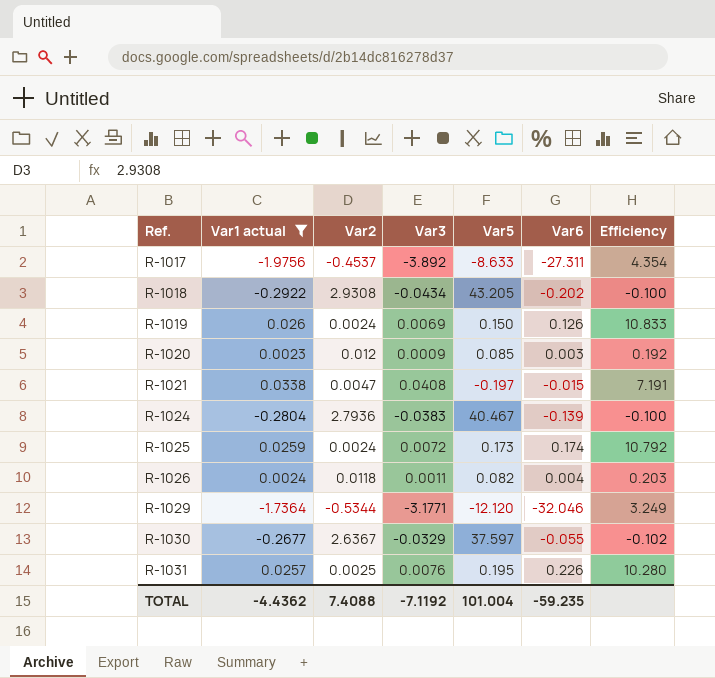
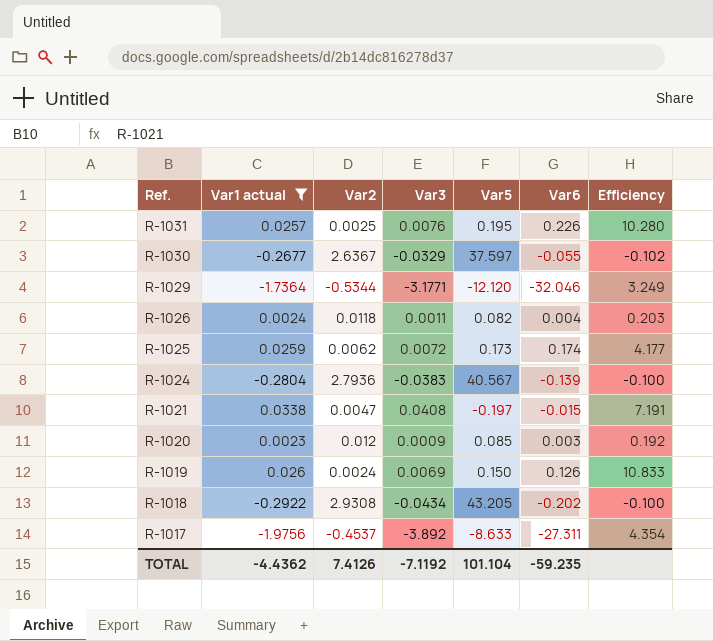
row order: Ref. ascending -> Ref. descending
R-1025 | Var2: 0.0024 -> 0.0062
R-1025 | Efficiency: 10.792 -> 4.177
R-1024 | Var5: 40.467 -> 40.567
TOTAL | Var2: 7.4088 -> 7.4126
TOTAL | Var5: 101.004 -> 101.104

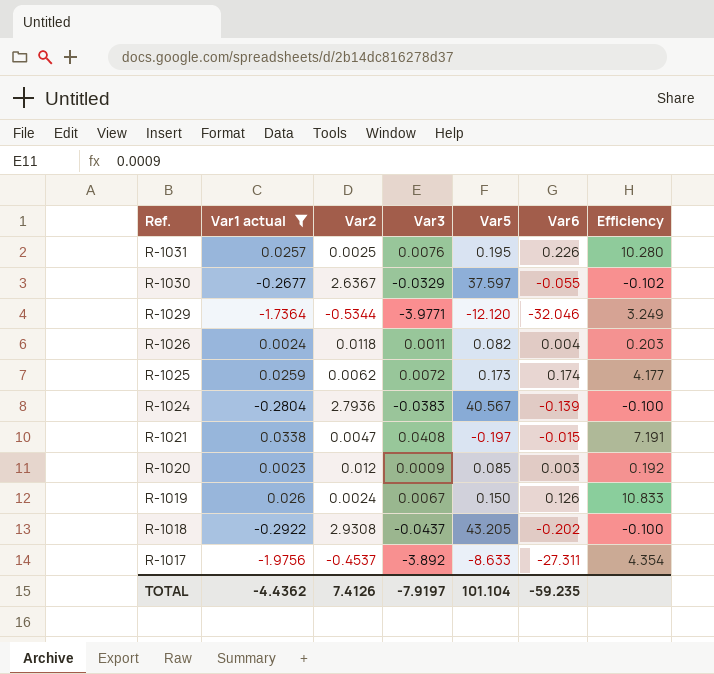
R-1029 | Var3: -3.1771 -> -3.9771
R-1019 | Var3: 0.0069 -> 0.0067
R-1018 | Var3: -0.0434 -> -0.0437
TOTAL | Var3: -7.1192 -> -7.9197

